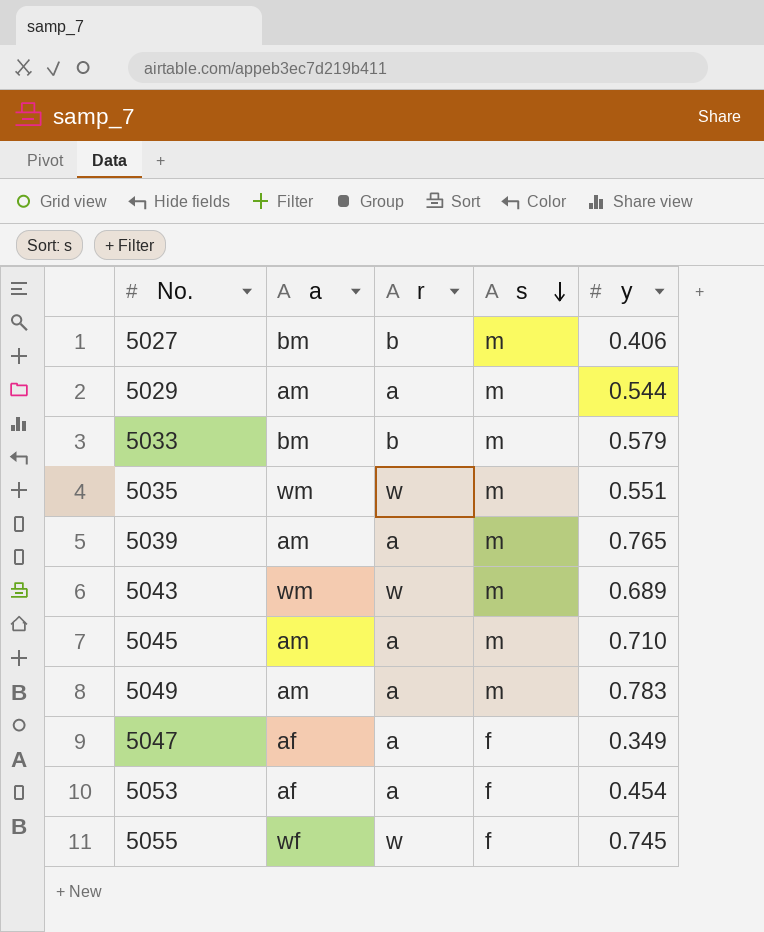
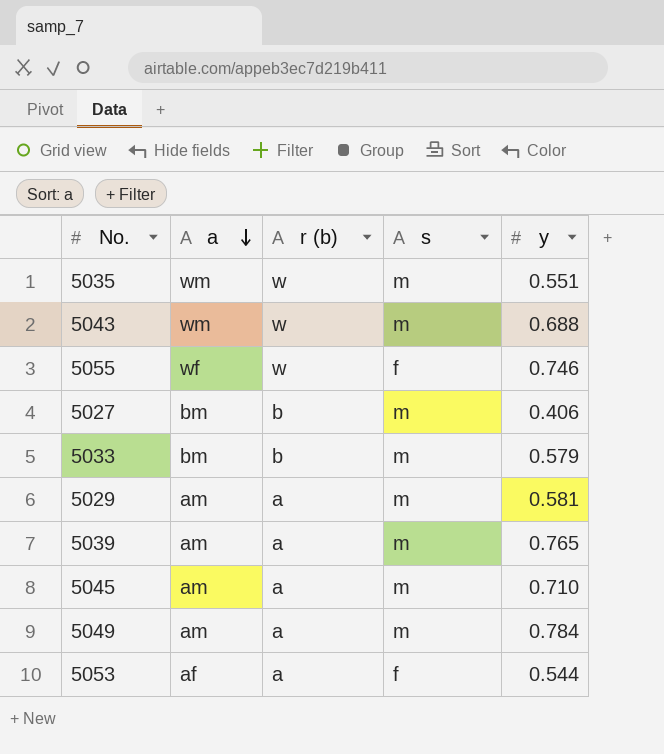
row order: s descending -> a descending
column name: r -> r (b)
row 5047: af | a | f | 0.349 -> none
5043 | y: 0.689 -> 0.688
5055 | y: 0.745 -> 0.746
5029 | y: 0.544 -> 0.581
5049 | y: 0.783 -> 0.784
5053 | y: 0.454 -> 0.544

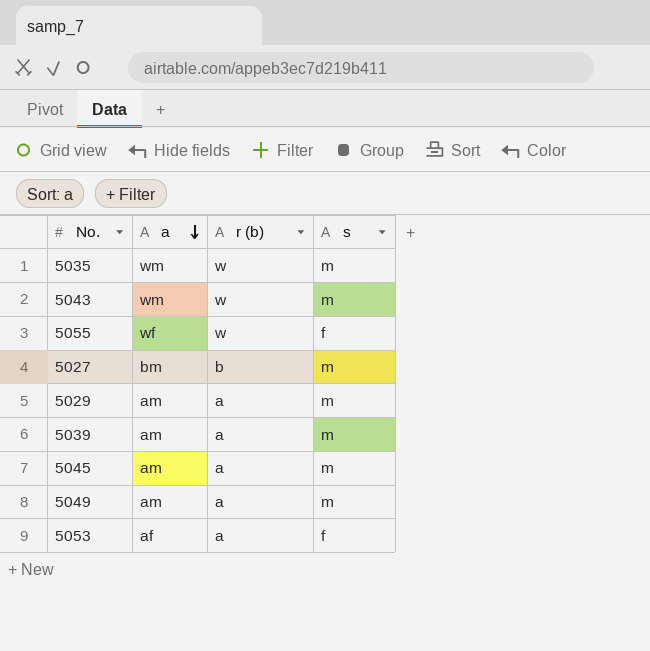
column y | position: 5 -> none
row 5033: bm | b | m | 0.579 -> none

